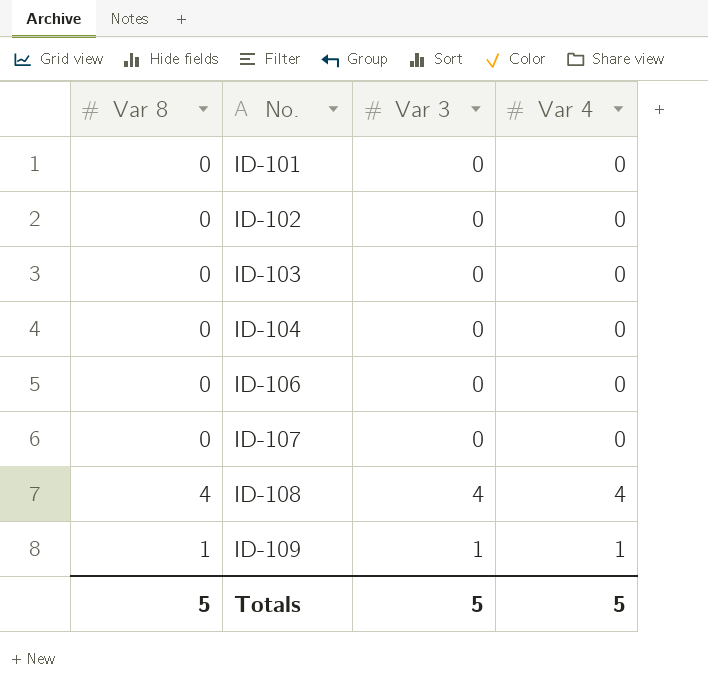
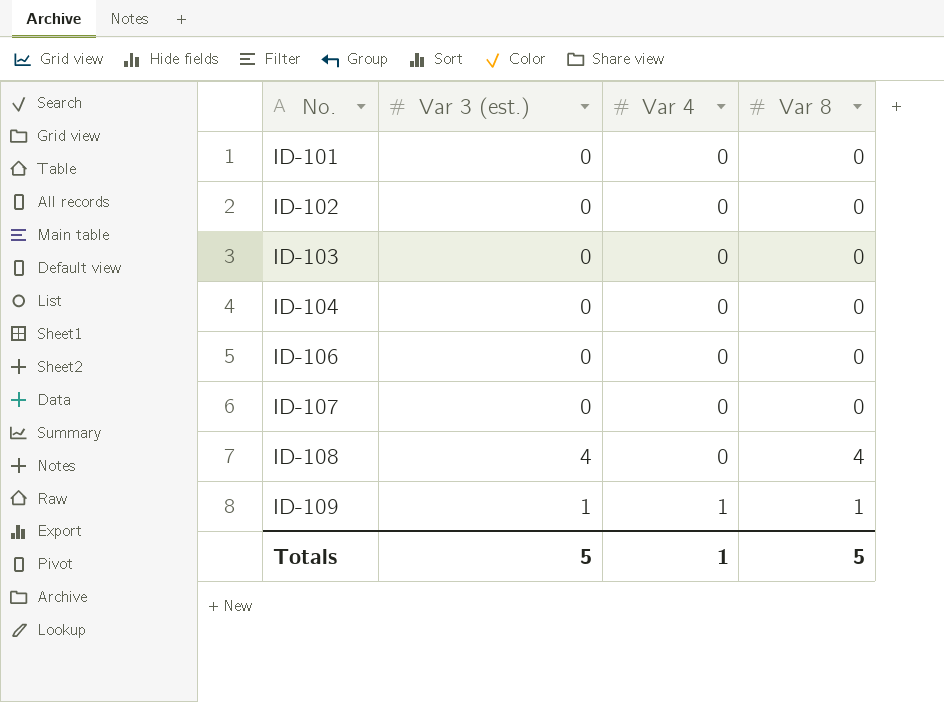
column name: Var 3 -> Var 3 (est.)
column Var 8 | position: 1 -> 4
ID-108 | Var 4: 4 -> 0
Totals | Var 4: 5 -> 1

